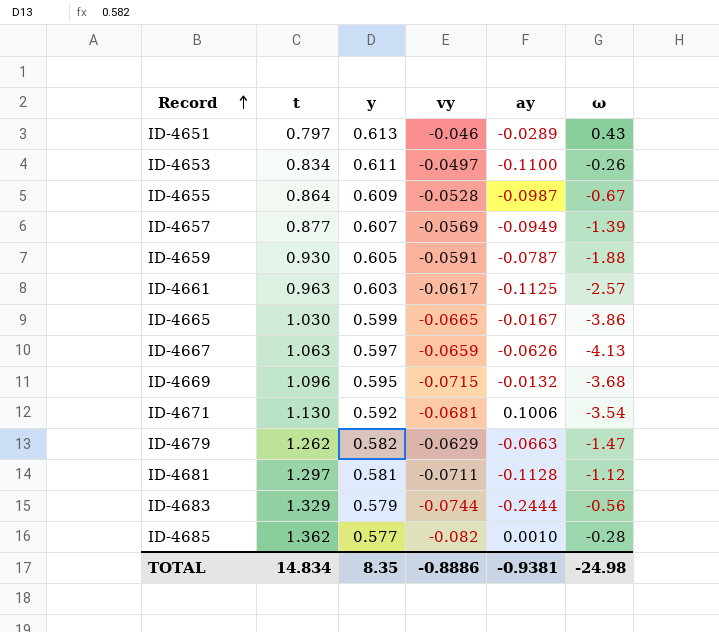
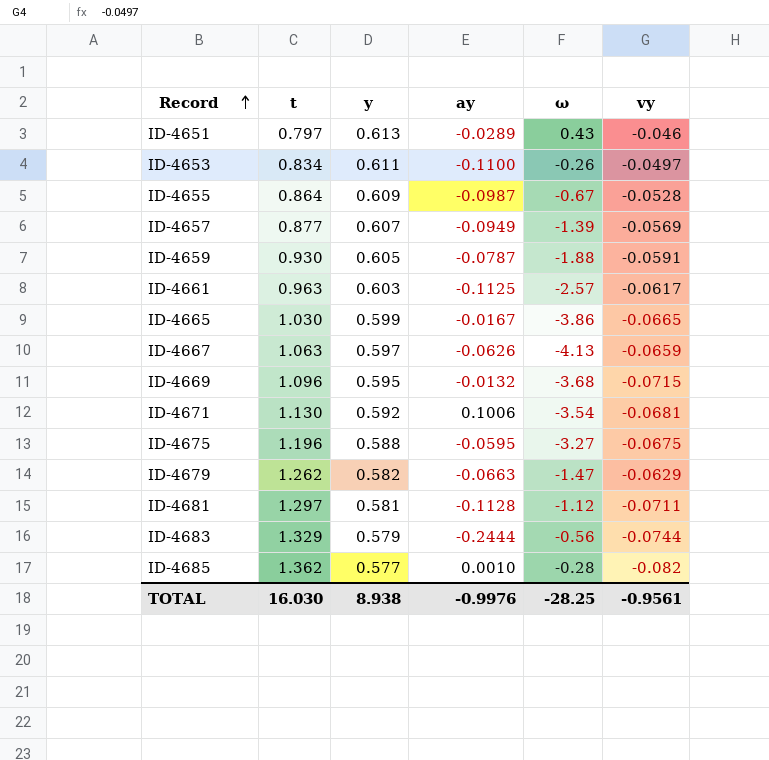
column vy | position: 4 -> 6
row ID-4675: none -> 1.196 | 0.588 | -0.0595 | -3.27 | -0.0675
TOTAL | t: 14.834 -> 16.030
TOTAL | y: 8.35 -> 8.938
TOTAL | ay: -0.9381 -> -0.9976
TOTAL | ω: -24.98 -> -28.25
TOTAL | vy: -0.8886 -> -0.9561

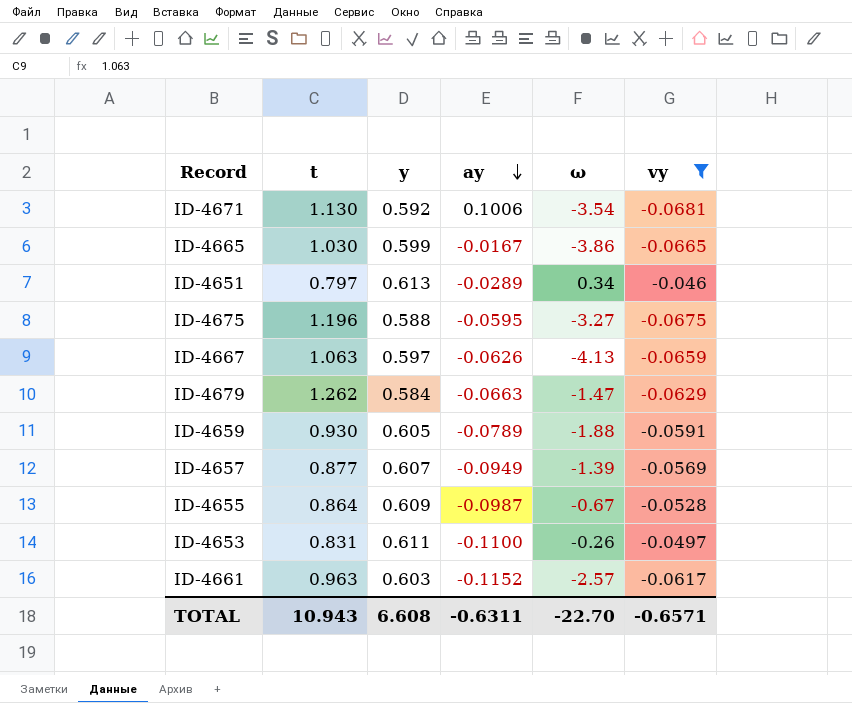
filter: none -> vy >= -0.0681
row order: Record ascending -> ay descending
ID-4651 | ω: 0.43 -> 0.34
ID-4679 | y: 0.582 -> 0.584
ID-4659 | ay: -0.0787 -> -0.0789
ID-4653 | t: 0.834 -> 0.831
ID-4661 | ay: -0.1125 -> -0.1152
TOTAL | t: 16.030 -> 10.943
TOTAL | y: 8.938 -> 6.608
TOTAL | ay: -0.9976 -> -0.6311
TOTAL | ω: -28.25 -> -22.70
TOTAL | vy: -0.9561 -> -0.6571

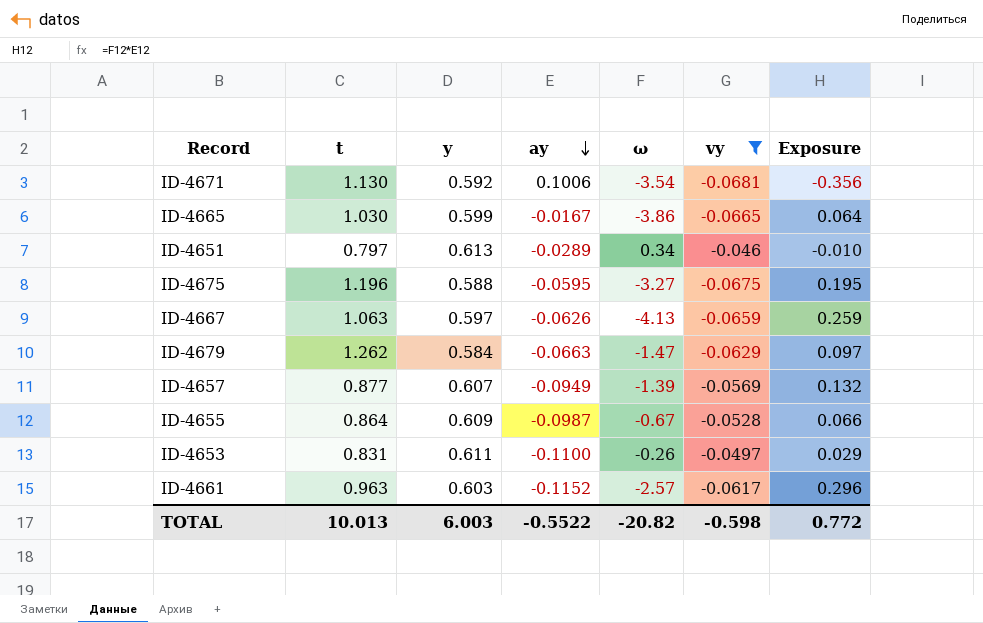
column Exposure | formula: none -> [ay] * [ω]
row ID-4659: 0.930 | 0.605 | -0.0789 | -1.88 | -0.0591 -> none
TOTAL | t: 10.943 -> 10.013
TOTAL | y: 6.608 -> 6.003
TOTAL | ay: -0.6311 -> -0.5522
TOTAL | ω: -22.70 -> -20.82
TOTAL | vy: -0.6571 -> -0.598

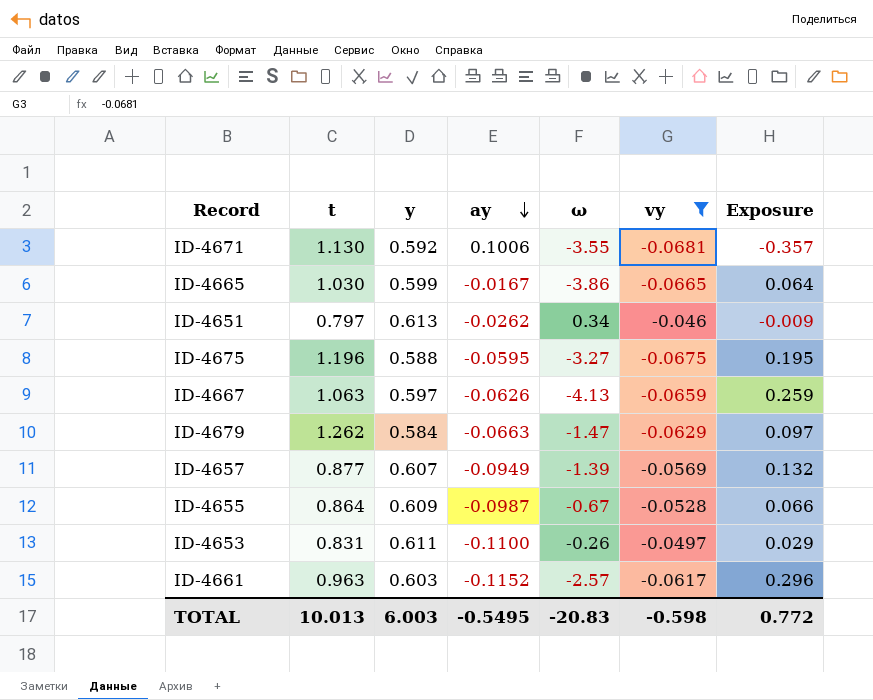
ID-4671 | ω: -3.54 -> -3.55
ID-4671 | Exposure: -0.356 -> -0.357
ID-4651 | ay: -0.0289 -> -0.0262
ID-4651 | Exposure: -0.010 -> -0.009
TOTAL | ay: -0.5522 -> -0.5495
TOTAL | ω: -20.82 -> -20.83

